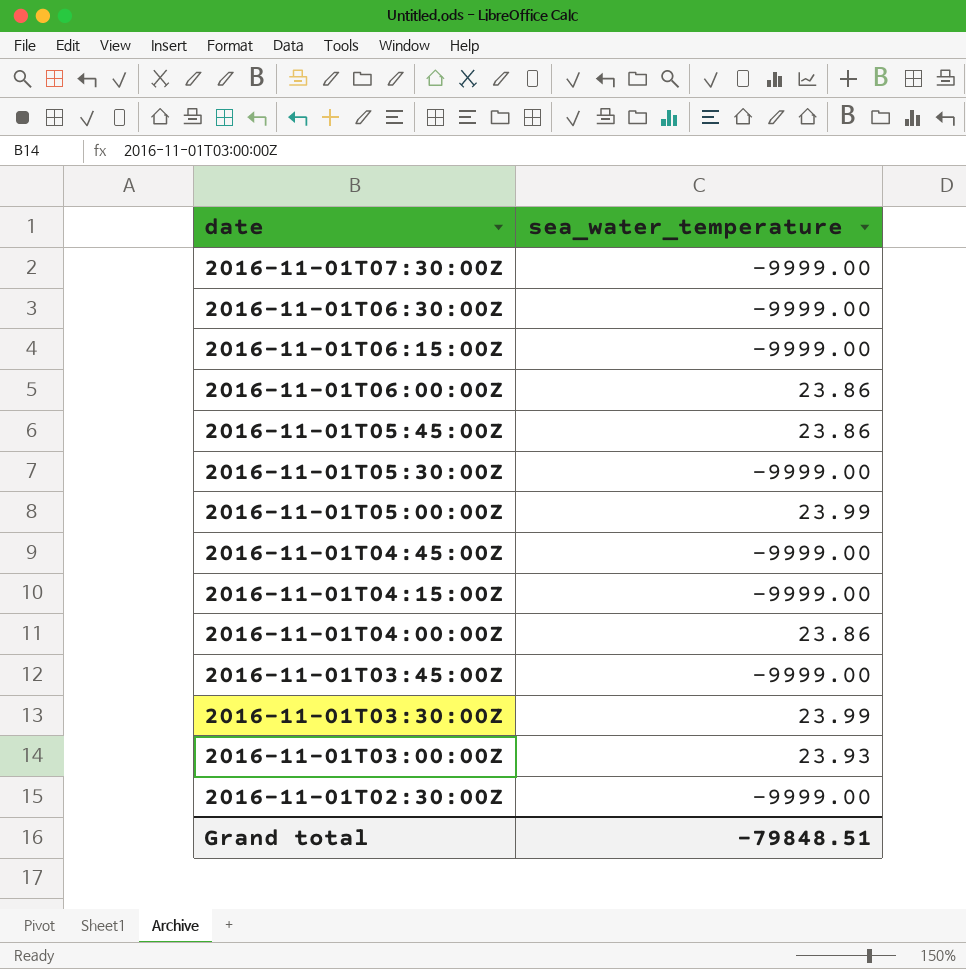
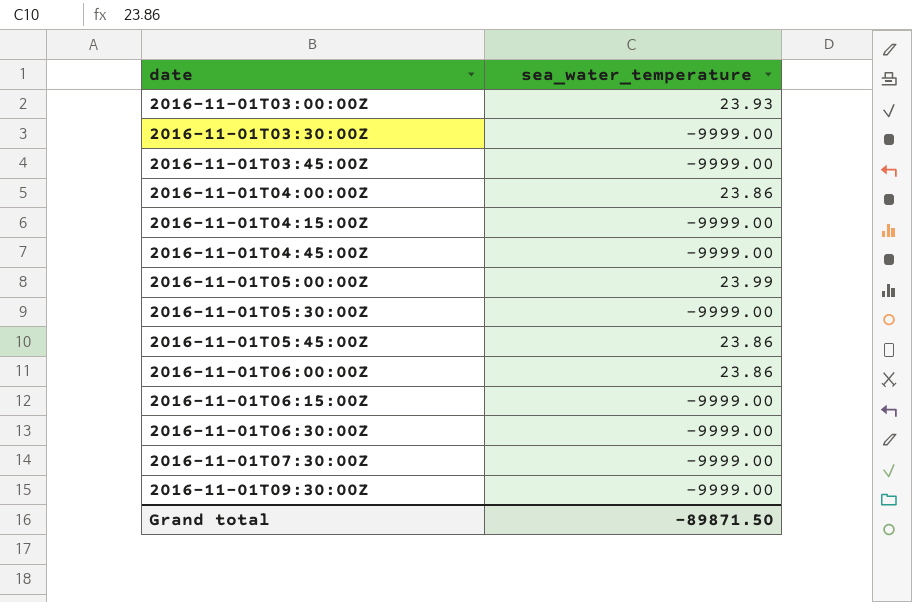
row order: date descending -> date ascending
row 2016-11-01T02:30:00Z: -9999.00 -> none
2016-11-01T03:30:00Z | sea_water_temperature: 23.99 -> -9999.00
row 2016-11-01T09:30:00Z: none -> -9999.00
Grand total | sea_water_temperature: -79848.51 -> -89871.50

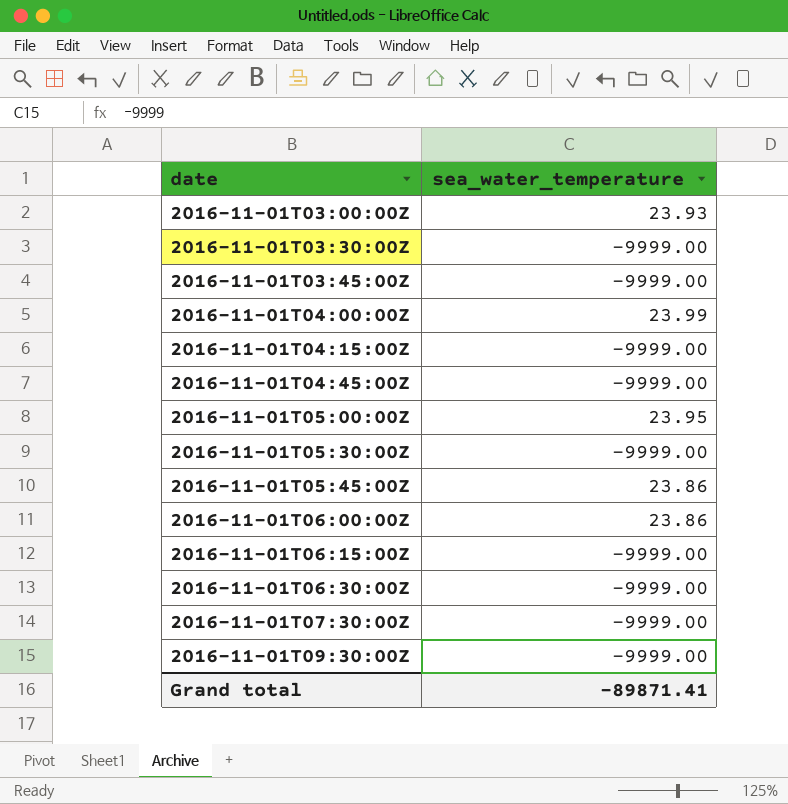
2016-11-01T04:00:00Z | sea_water_temperature: 23.86 -> 23.99
2016-11-01T05:00:00Z | sea_water_temperature: 23.99 -> 23.95
Grand total | sea_water_temperature: -89871.50 -> -89871.41

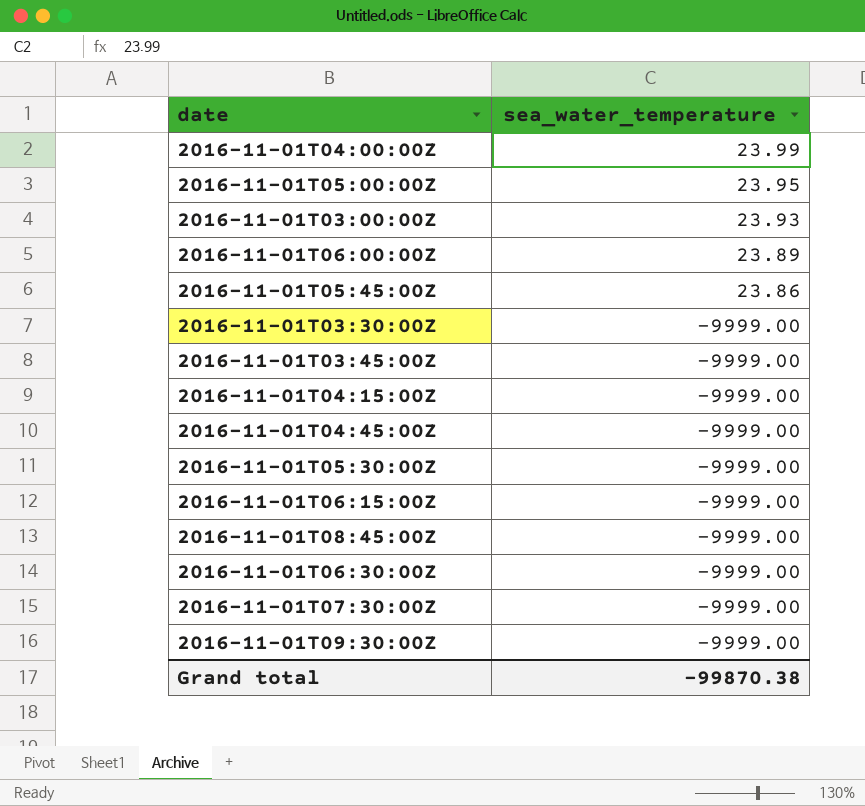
row order: date ascending -> sea_water_temperature descending
2016-11-01T06:00:00Z | sea_water_temperature: 23.86 -> 23.89
row 2016-11-01T08:45:00Z: none -> -9999.00
Grand total | sea_water_temperature: -89871.41 -> -99870.38

